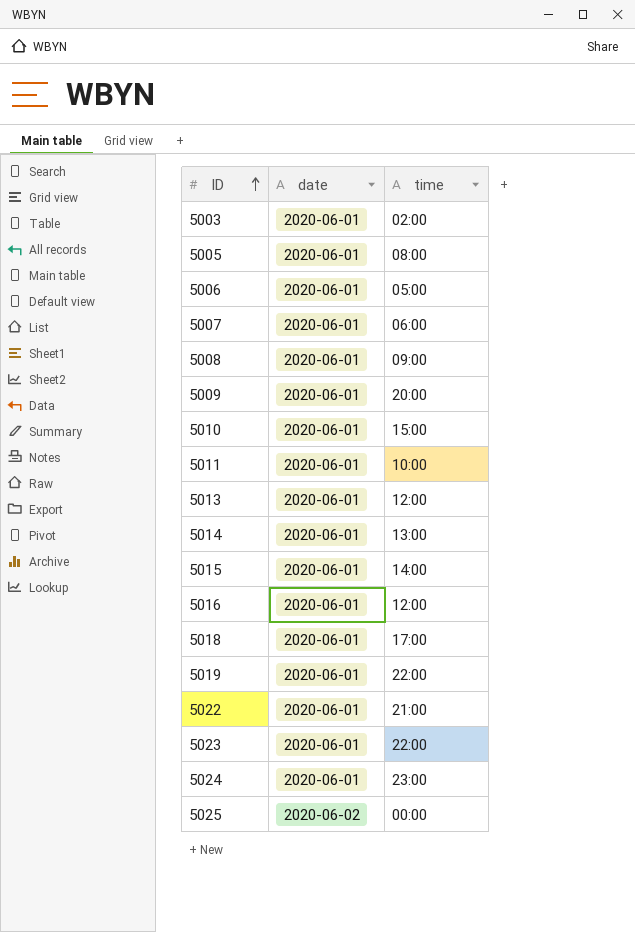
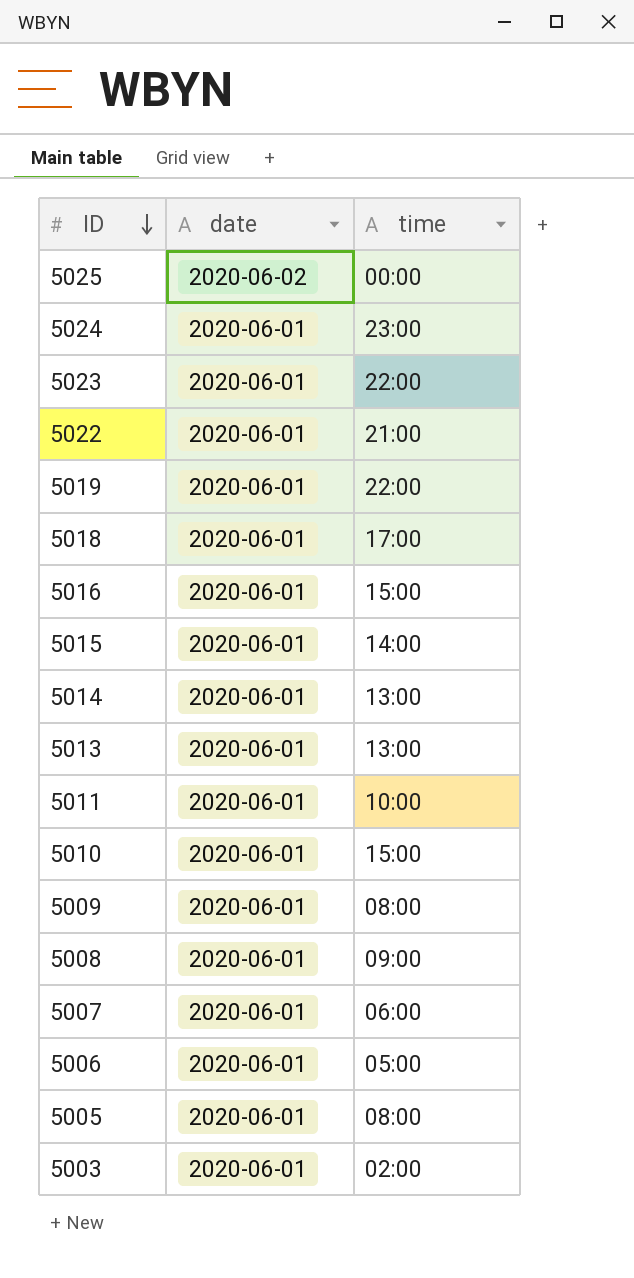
row order: ID ascending -> ID descending
5016 | time: 12:00 -> 15:00
5013 | time: 12:00 -> 13:00
5009 | time: 20:00 -> 08:00

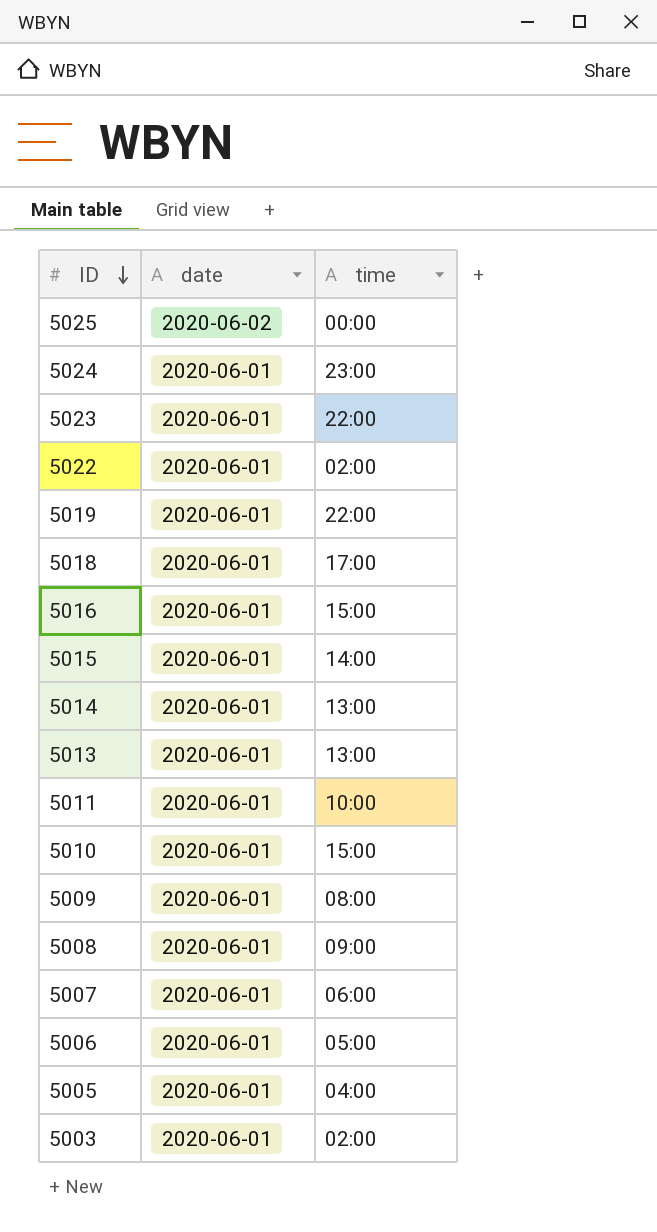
5022 | time: 21:00 -> 02:00
5005 | time: 08:00 -> 04:00

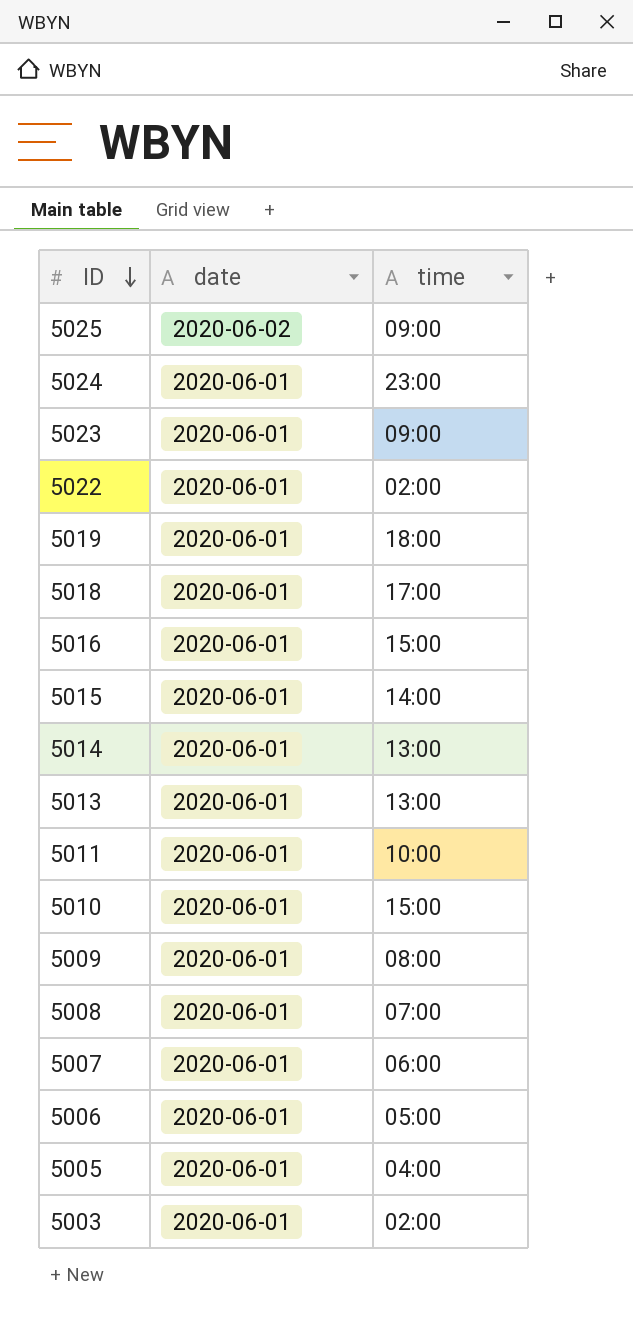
5025 | time: 00:00 -> 09:00
5023 | time: 22:00 -> 09:00
5019 | time: 22:00 -> 18:00
5008 | time: 09:00 -> 07:00

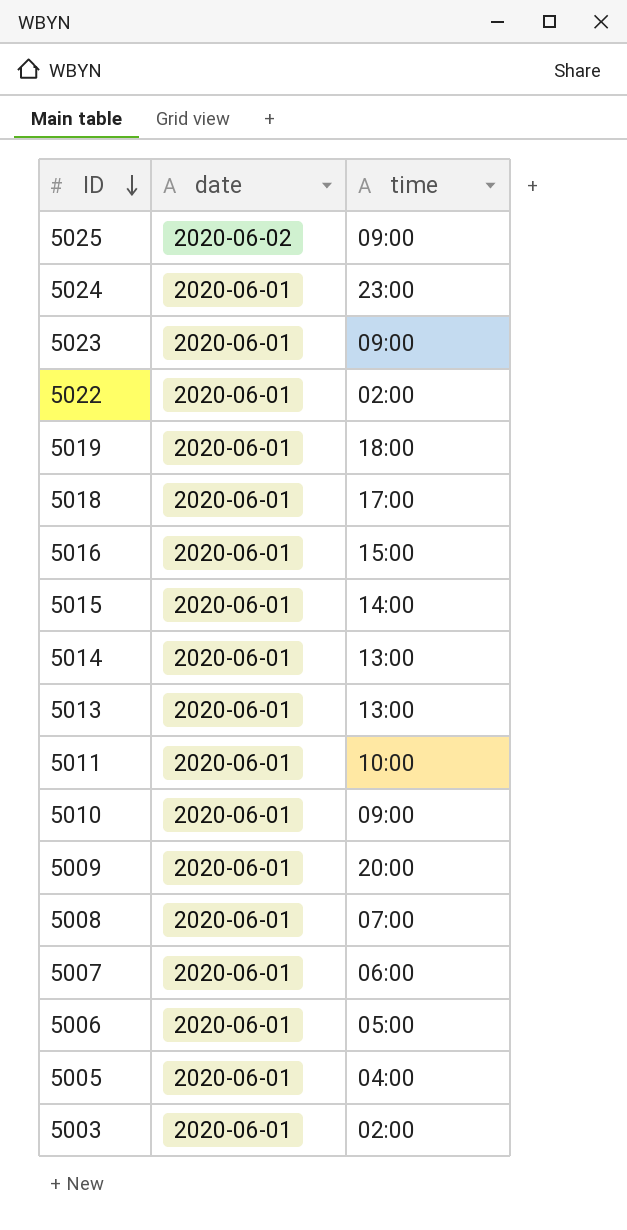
5010 | time: 15:00 -> 09:00
5009 | time: 08:00 -> 20:00

